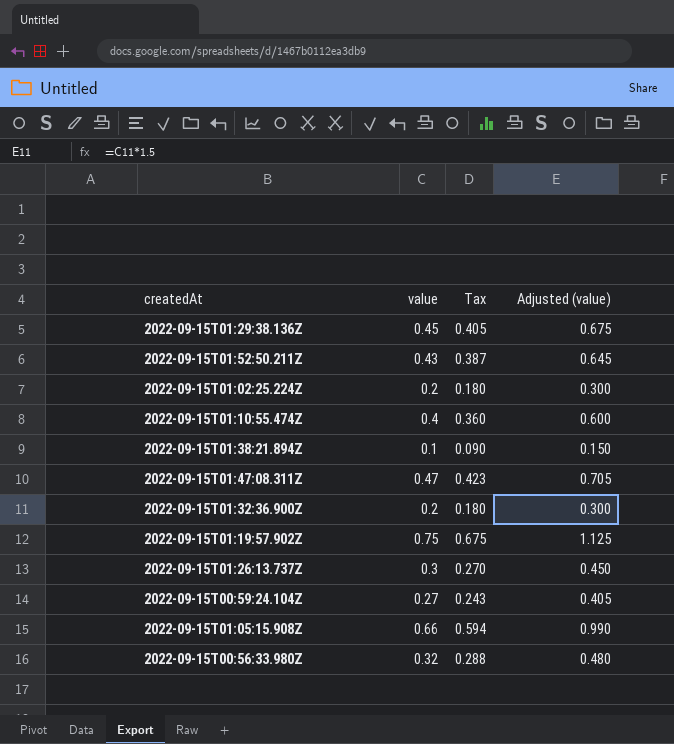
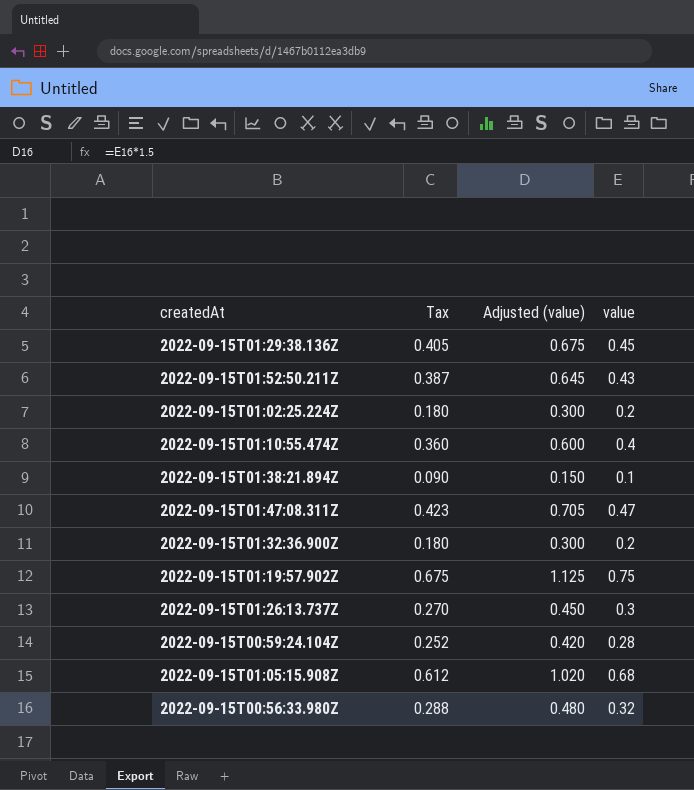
column value | position: 2 -> 4
2022-09-15T00:59:24.104Z | Tax: 0.243 -> 0.252
2022-09-15T00:59:24.104Z | Adjusted (value): 0.405 -> 0.420
2022-09-15T00:59:24.104Z | value: 0.27 -> 0.28
2022-09-15T01:05:15.908Z | Tax: 0.594 -> 0.612
2022-09-15T01:05:15.908Z | Adjusted (value): 0.990 -> 1.020
2022-09-15T01:05:15.908Z | value: 0.66 -> 0.68

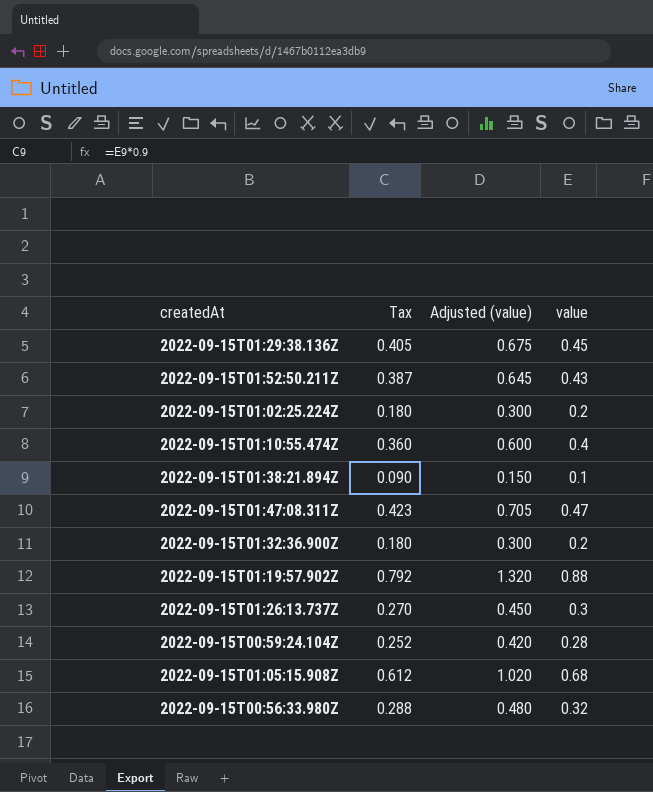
2022-09-15T01:19:57.902Z | Tax: 0.675 -> 0.792
2022-09-15T01:19:57.902Z | Adjusted (value): 1.125 -> 1.320
2022-09-15T01:19:57.902Z | value: 0.75 -> 0.88

